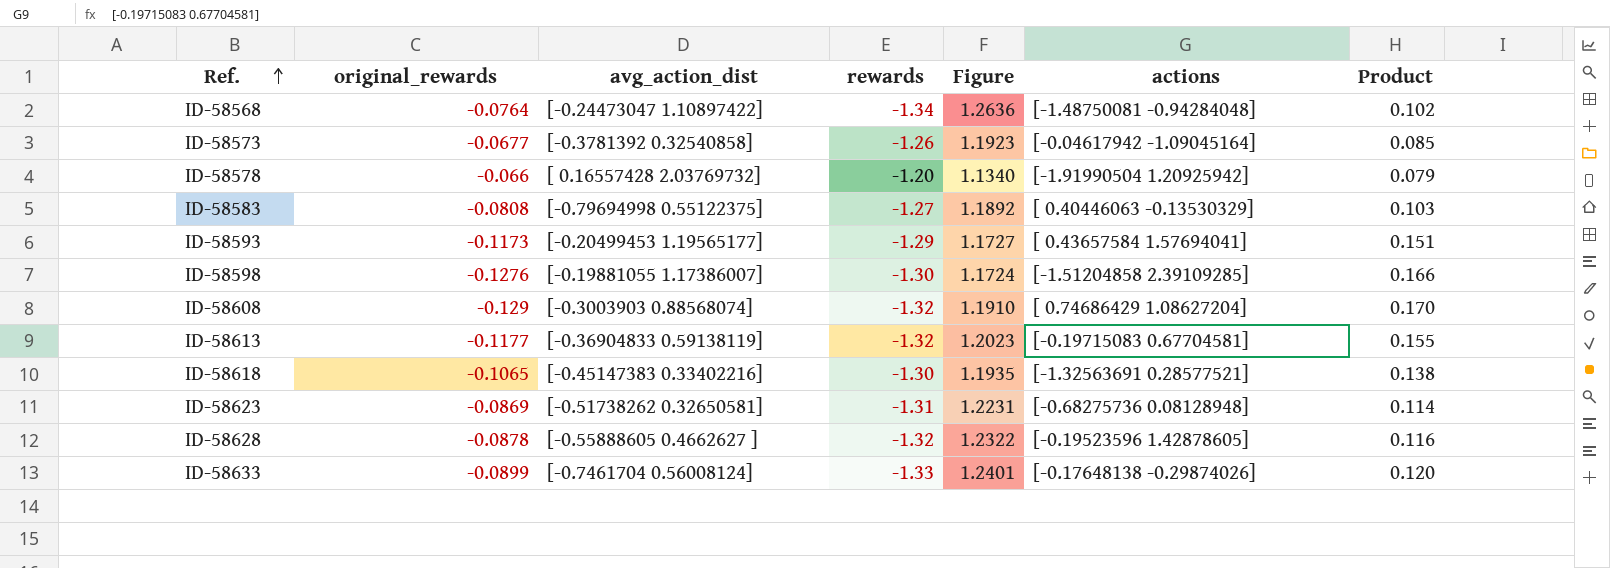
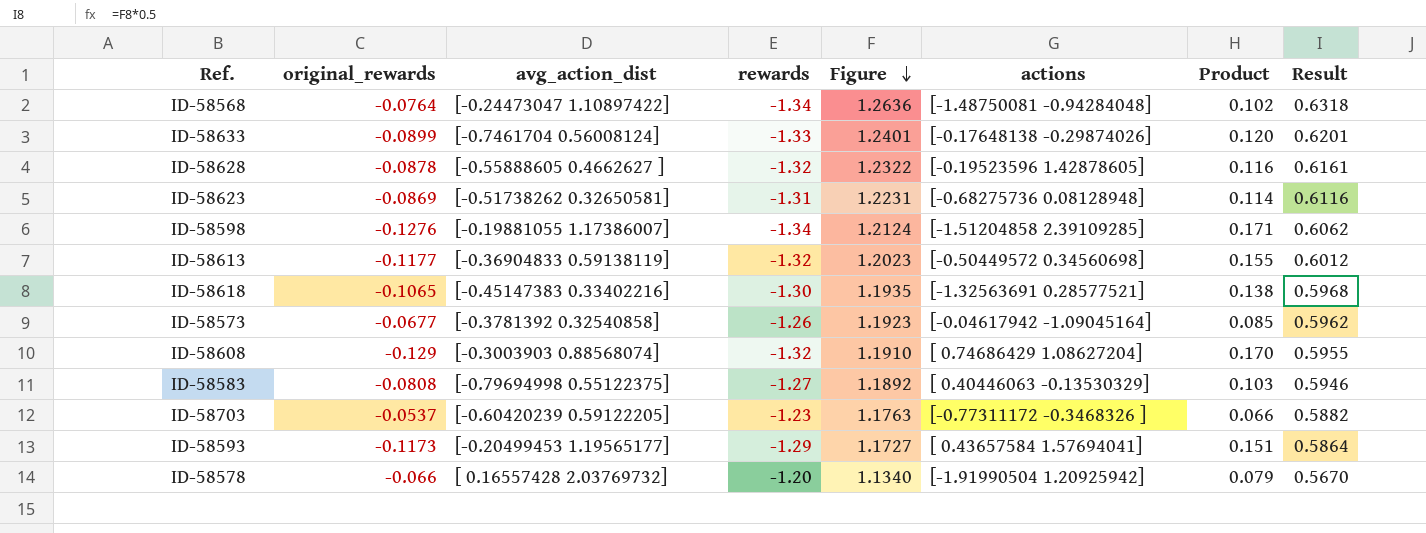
row order: Ref. ascending -> Figure descending
column Result | formula: none -> [Figure] * 0.5
ID-58598 | rewards: -1.30 -> -1.34
ID-58598 | Figure: 1.1724 -> 1.2124
ID-58598 | Product: 0.166 -> 0.171
ID-58613 | actions: [-0.19715083 0.67704581] -> [-0.50449572 0.34560698]
row ID-58703: none -> -0.0537 | [-0.60420239 0.59122205] | -1.23 | 1.1763 | [-0.77311172 -0.3468326 ] | 0.066 | 0.5882

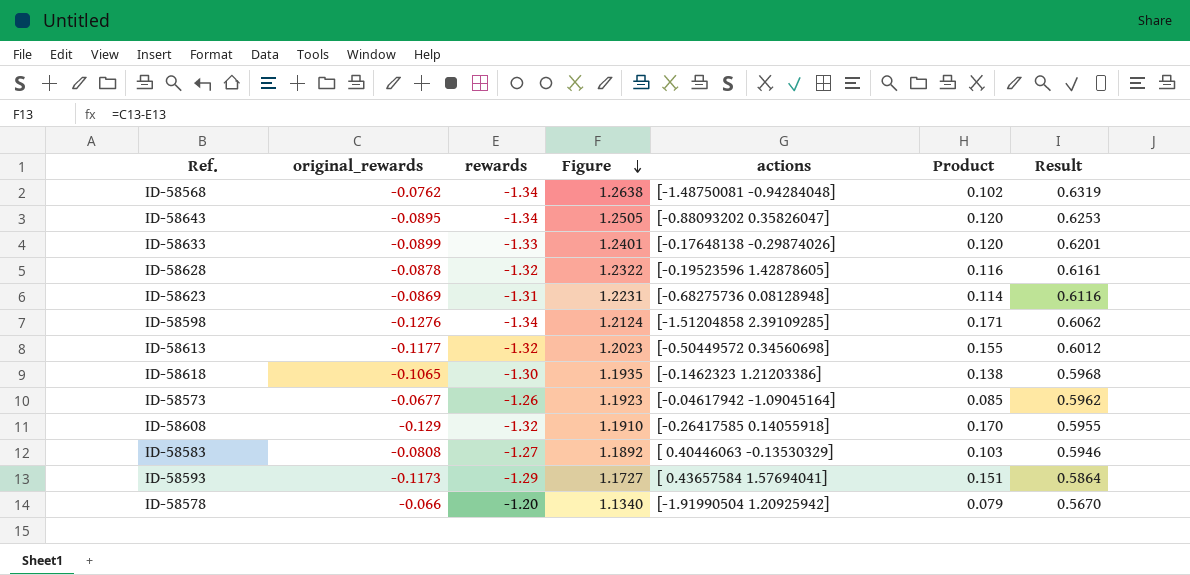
column avg_action_dist | position: 3 -> none
row ID-58703: -0.0537 | [-0.60420239 0.59122205] | -1.23 | 1.1763 | [-0.77311172 -0.3468326 ] | 0.066 | 0.5882 -> none
ID-58568 | original_rewards: -0.0764 -> -0.0762
ID-58568 | Figure: 1.2636 -> 1.2638
ID-58568 | Result: 0.6318 -> 0.6319
row ID-58643: none -> -0.0895 | -1.34 | 1.2505 | [-0.88093202 0.35826047] | 0.120 | 0.6253
ID-58618 | actions: [-1.32563691 0.28577521] -> [-0.1462323 1.21203386]
ID-58608 | actions: [ 0.74686429 1.08627204] -> [-0.26417585 0.14055918]

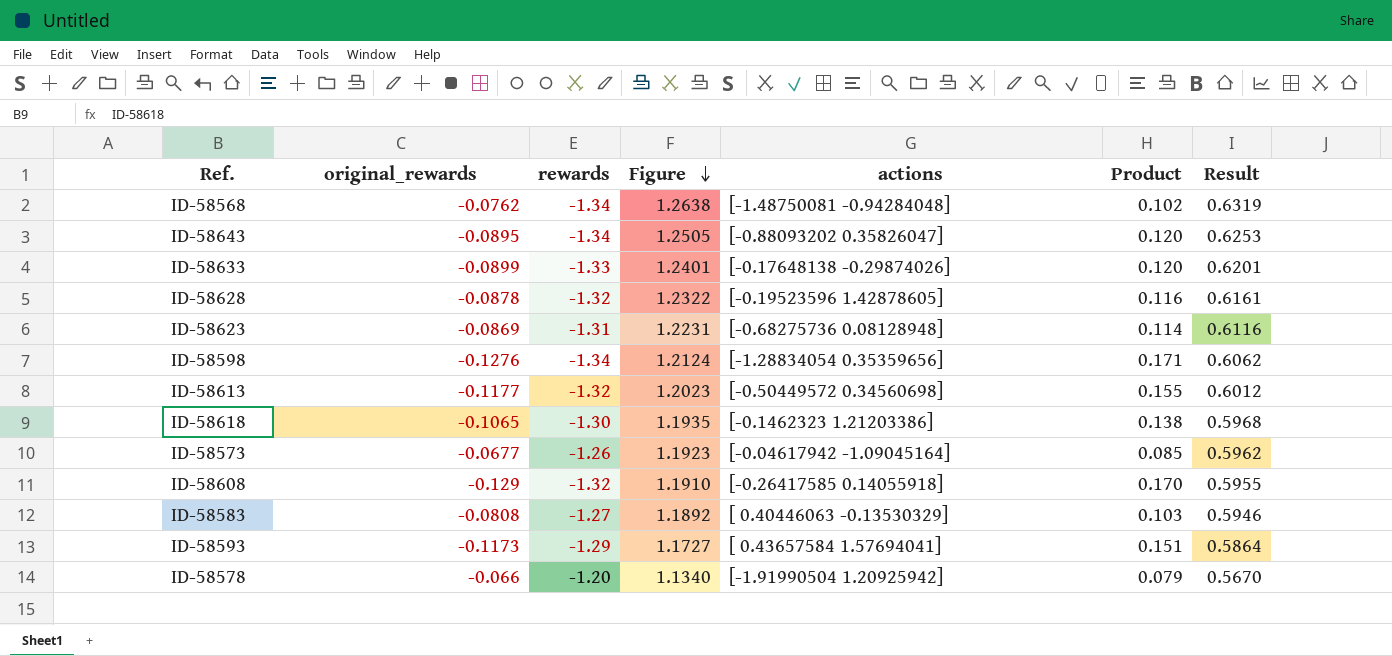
ID-58598 | actions: [-1.51204858 2.39109285] -> [-1.28834054 0.35359656]

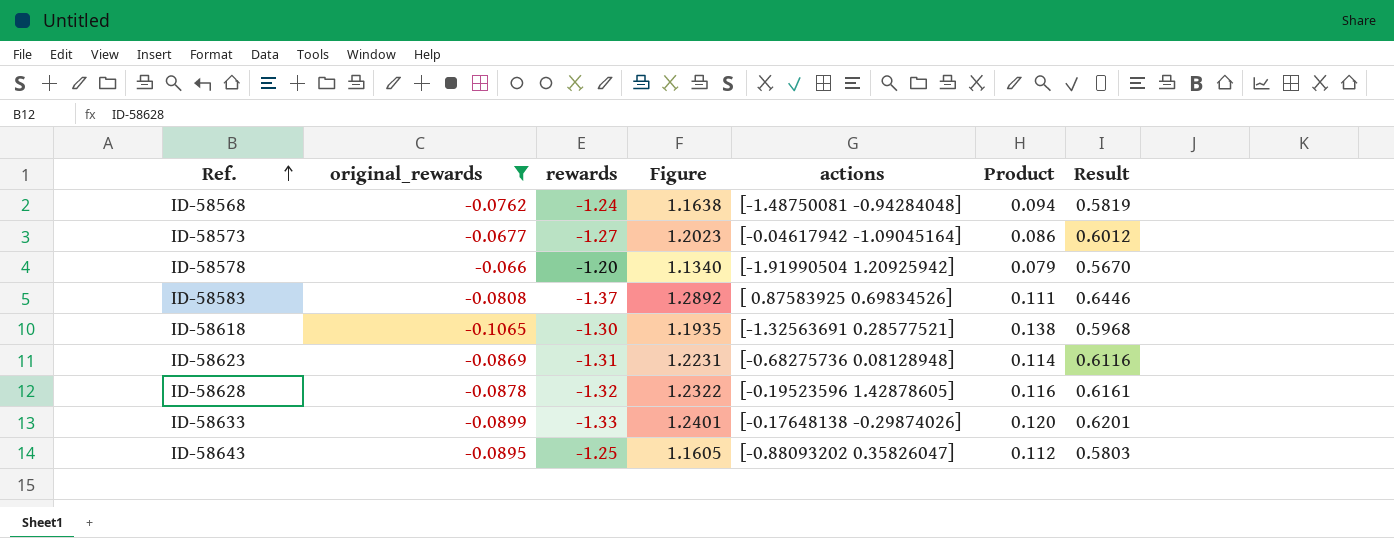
filter: none -> original_rewards >= -0.1065
row order: Figure descending -> Ref. ascending
ID-58568 | rewards: -1.34 -> -1.24
ID-58568 | Figure: 1.2638 -> 1.1638
ID-58568 | Product: 0.102 -> 0.094
ID-58568 | Result: 0.6319 -> 0.5819
ID-58573 | rewards: -1.26 -> -1.27
ID-58573 | Figure: 1.1923 -> 1.2023
ID-58573 | Product: 0.085 -> 0.086
ID-58573 | Result: 0.5962 -> 0.6012
ID-58583 | rewards: -1.27 -> -1.37
ID-58583 | Figure: 1.1892 -> 1.2892
ID-58583 | actions: [ 0.40446063 -0.13530329] -> [ 0.87583925 0.69834526]
ID-58583 | Product: 0.103 -> 0.111
ID-58583 | Result: 0.5946 -> 0.6446
ID-58618 | actions: [-0.1462323 1.21203386] -> [-1.32563691 0.28577521]
ID-58643 | rewards: -1.34 -> -1.25
ID-58643 | Figure: 1.2505 -> 1.1605
ID-58643 | Product: 0.120 -> 0.112
ID-58643 | Result: 0.6253 -> 0.5803

